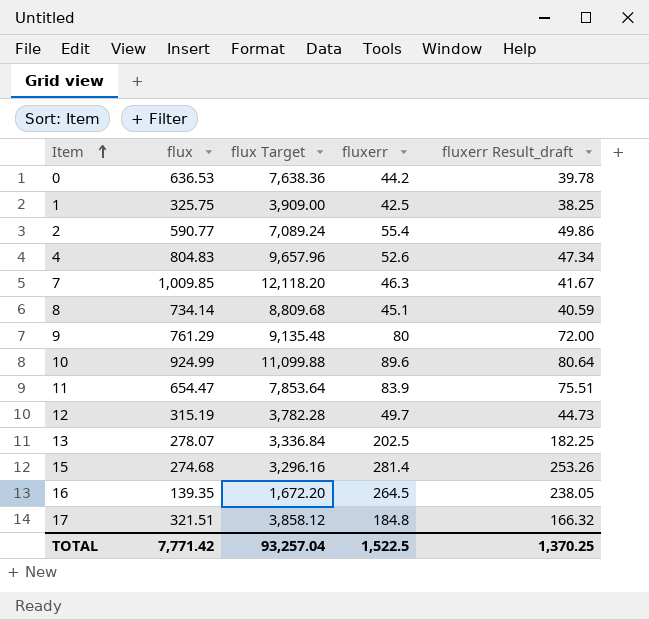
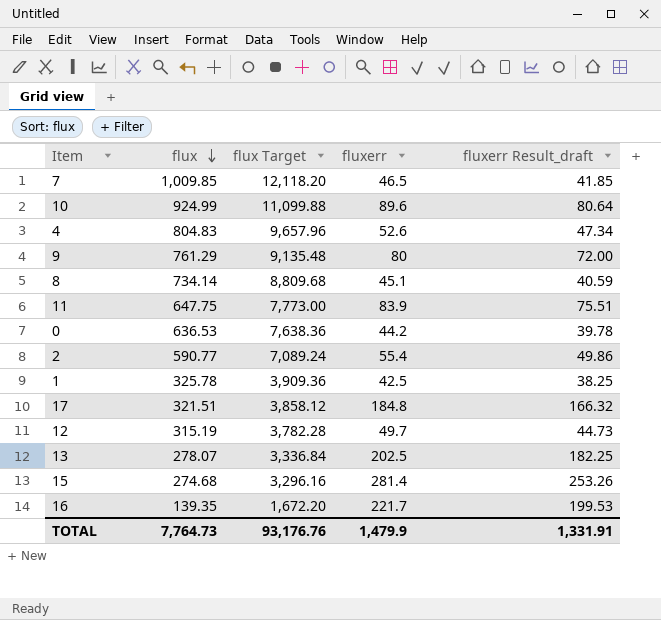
row order: Item ascending -> flux descending
7 | fluxerr: 46.3 -> 46.5
7 | fluxerr Result_draft: 41.67 -> 41.85
11 | flux: 654.47 -> 647.75
11 | flux Target: 7,853.64 -> 7,773.00
1 | flux: 325.75 -> 325.78
1 | flux Target: 3,909.00 -> 3,909.36
16 | fluxerr: 264.5 -> 221.7
16 | fluxerr Result_draft: 238.05 -> 199.53
TOTAL | flux: 7,771.42 -> 7,764.73
TOTAL | flux Target: 93,257.04 -> 93,176.76
TOTAL | fluxerr: 1,522.5 -> 1,479.9
TOTAL | fluxerr Result_draft: 1,370.25 -> 1,331.91

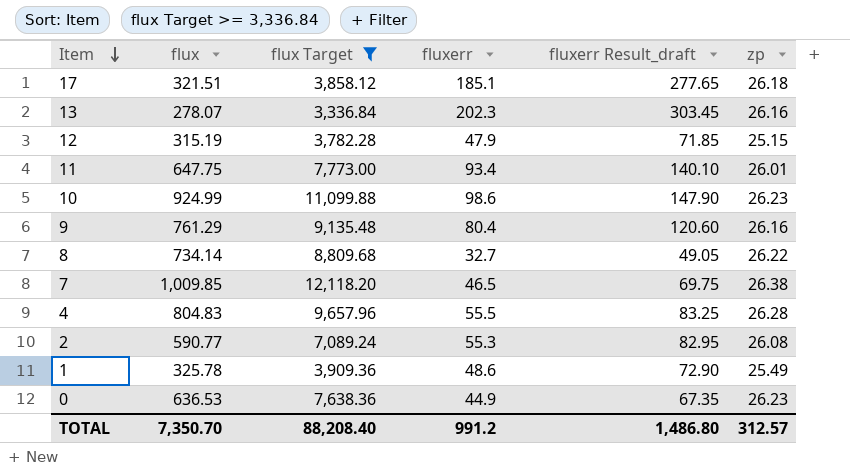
filter: none -> flux Target >= 3,336.84
row order: flux descending -> Item descending
column fluxerr Result_draft | formula: [fluxerr] * 0.9 -> [fluxerr] * 1.5
column zp | position: none -> 6
17 | fluxerr: 184.8 -> 185.1
13 | fluxerr: 202.5 -> 202.3
12 | fluxerr: 49.7 -> 47.9
11 | fluxerr: 83.9 -> 93.4
10 | fluxerr: 89.6 -> 98.6
9 | fluxerr: 80 -> 80.4
8 | fluxerr: 45.1 -> 32.7
4 | fluxerr: 52.6 -> 55.5
2 | fluxerr: 55.4 -> 55.3
1 | fluxerr: 42.5 -> 48.6
0 | fluxerr: 44.2 -> 44.9
TOTAL | flux: 7,764.73 -> 7,350.70
TOTAL | flux Target: 93,176.76 -> 88,208.40
TOTAL | fluxerr: 1,479.9 -> 991.2
TOTAL | fluxerr Result_draft: 1,331.91 -> 1,486.80

